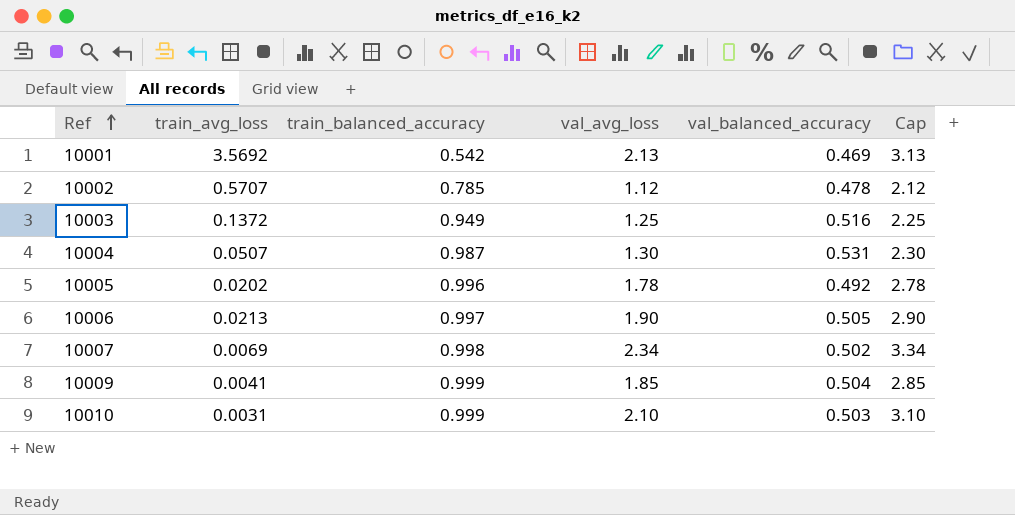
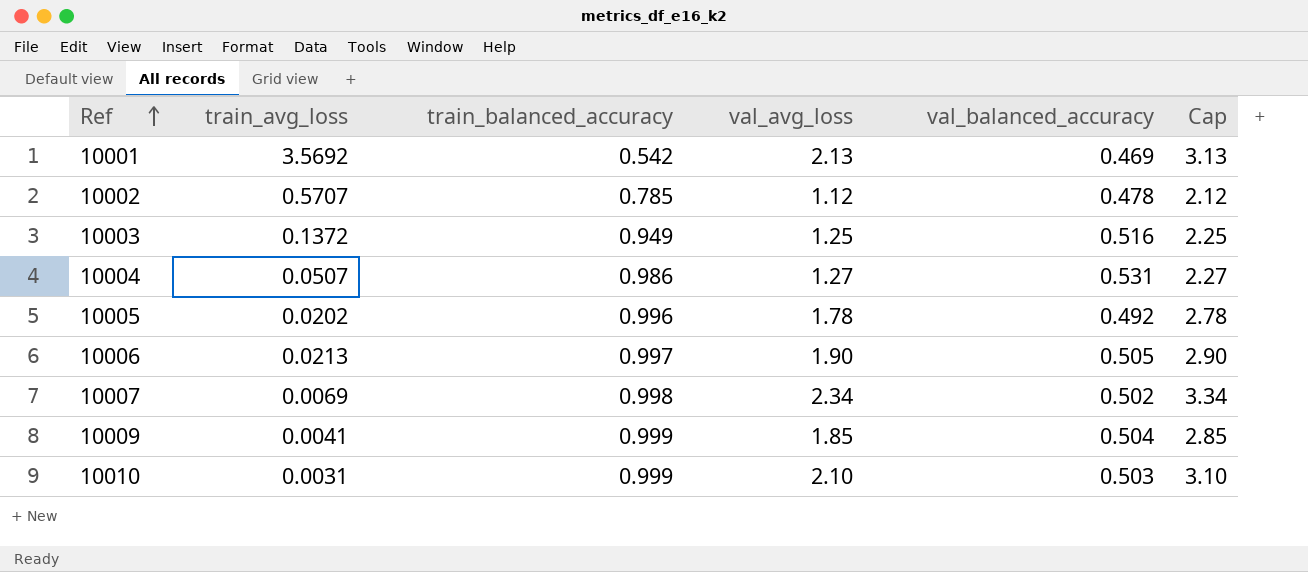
10004 | train_balanced_accuracy: 0.987 -> 0.986
10004 | val_avg_loss: 1.30 -> 1.27
10004 | Cap: 2.30 -> 2.27

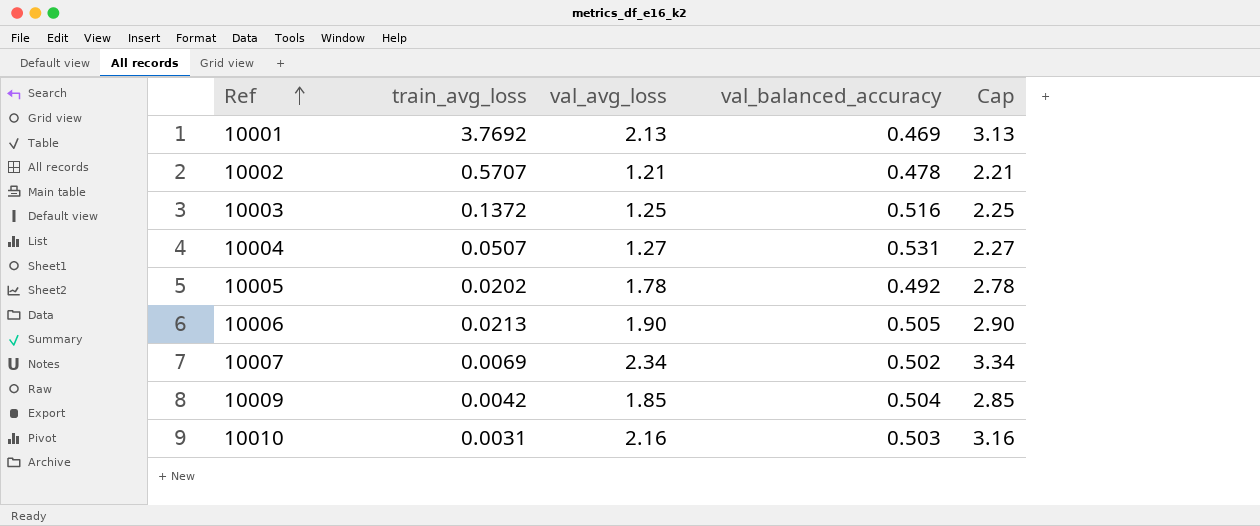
column train_balanced_accuracy | position: 3 -> none
10001 | train_avg_loss: 3.5692 -> 3.7692
10002 | val_avg_loss: 1.12 -> 1.21
10002 | Cap: 2.12 -> 2.21
10009 | train_avg_loss: 0.0041 -> 0.0042
10010 | val_avg_loss: 2.10 -> 2.16
10010 | Cap: 3.10 -> 3.16

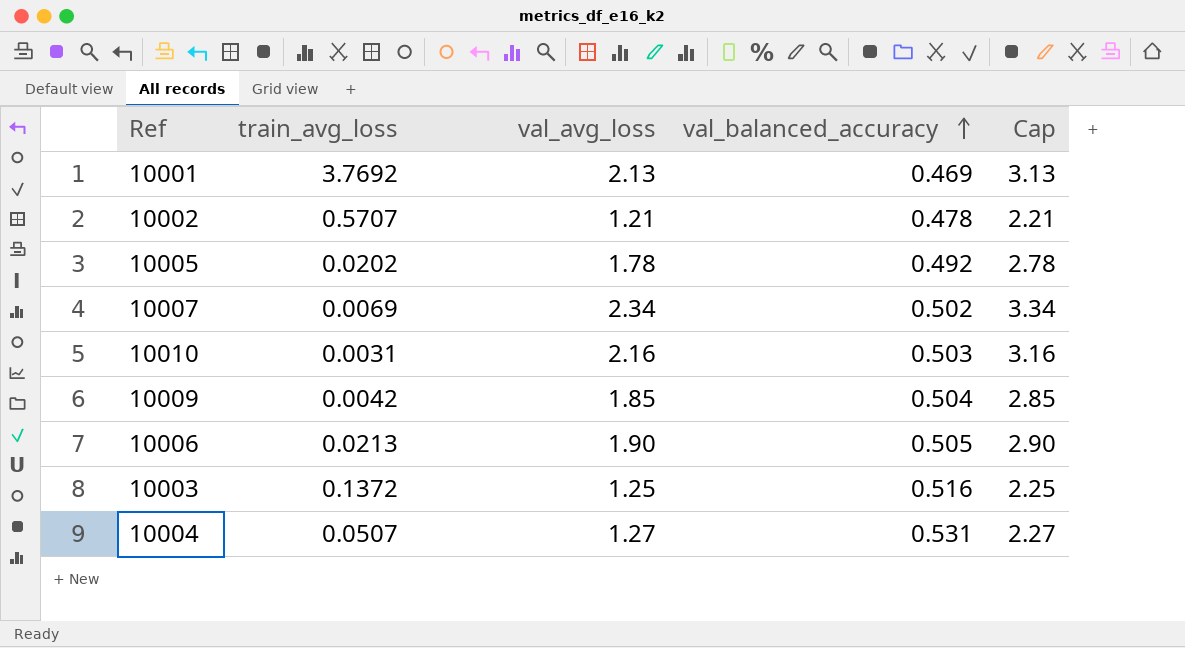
row order: Ref ascending -> val_balanced_accuracy ascending

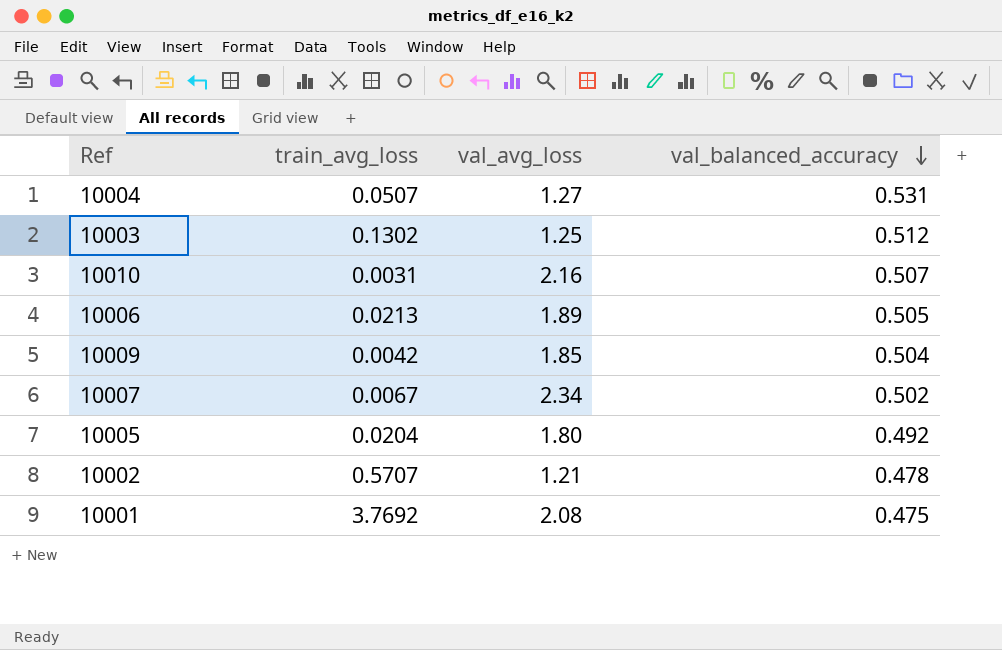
row order: val_balanced_accuracy ascending -> val_balanced_accuracy descending
column Cap | formula: [val_avg_loss] + 1 -> none
10003 | train_avg_loss: 0.1372 -> 0.1302
10003 | val_balanced_accuracy: 0.516 -> 0.512
10010 | val_balanced_accuracy: 0.503 -> 0.507
10006 | val_avg_loss: 1.90 -> 1.89
10007 | train_avg_loss: 0.0069 -> 0.0067
10005 | train_avg_loss: 0.0202 -> 0.0204
10005 | val_avg_loss: 1.78 -> 1.80
10001 | val_avg_loss: 2.13 -> 2.08
10001 | val_balanced_accuracy: 0.469 -> 0.475

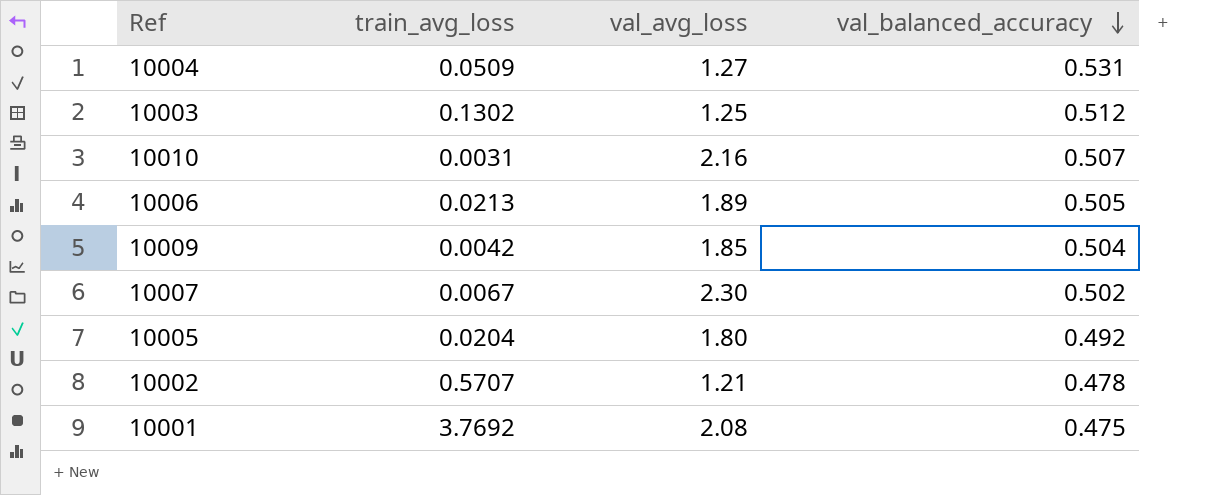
10004 | train_avg_loss: 0.0507 -> 0.0509
10007 | val_avg_loss: 2.34 -> 2.30

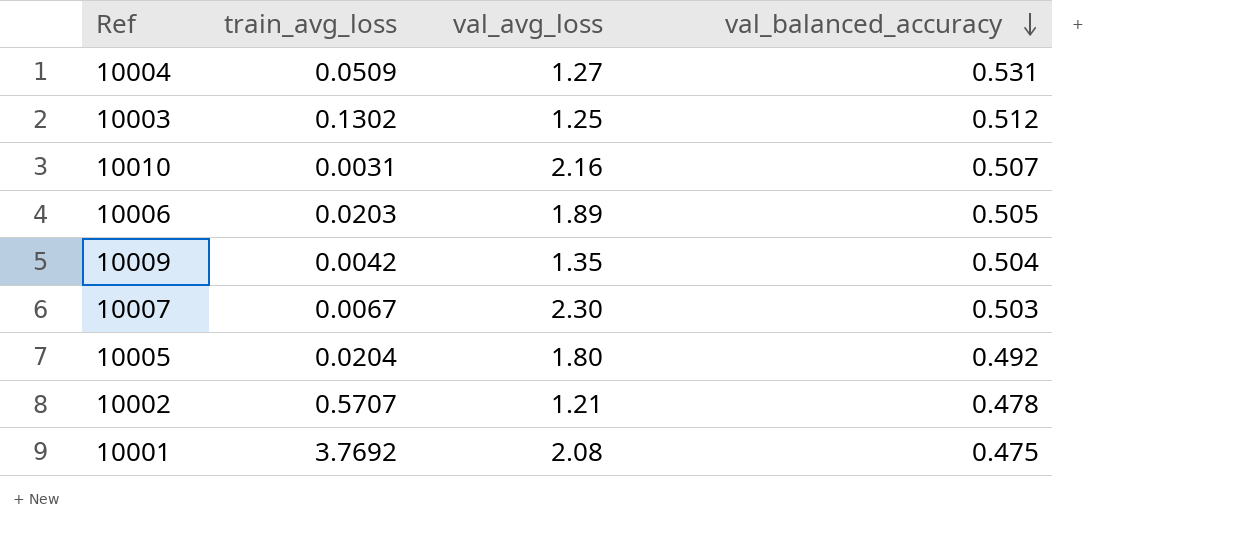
10006 | train_avg_loss: 0.0213 -> 0.0203
10009 | val_avg_loss: 1.85 -> 1.35
10007 | val_balanced_accuracy: 0.502 -> 0.503

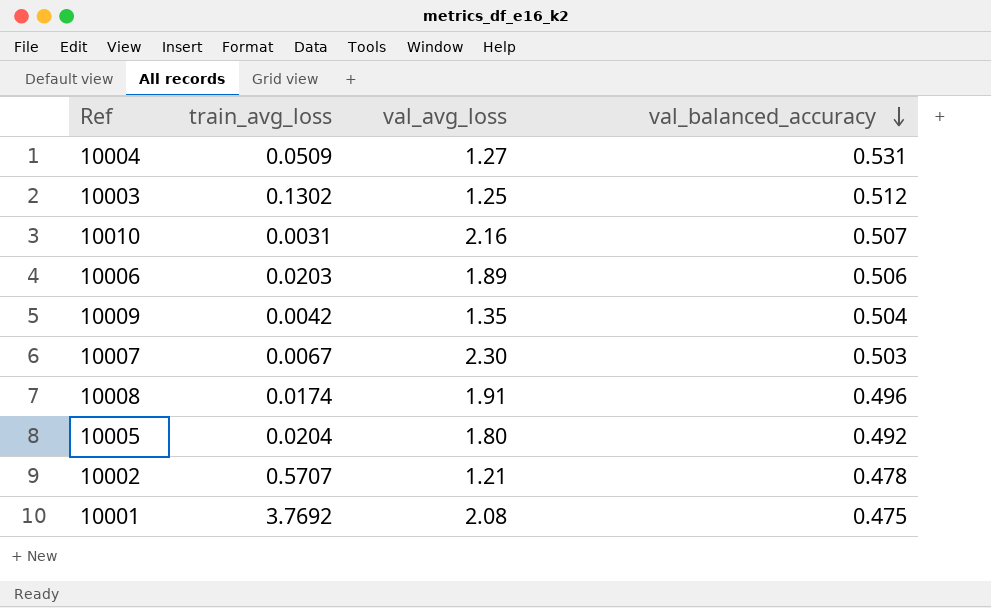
10006 | val_balanced_accuracy: 0.505 -> 0.506
row 10008: none -> 0.0174 | 1.91 | 0.496

